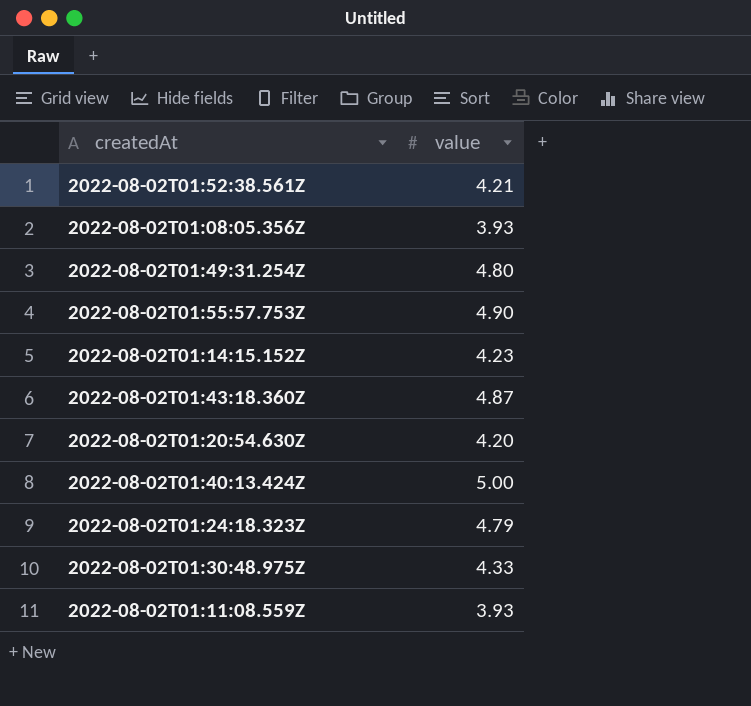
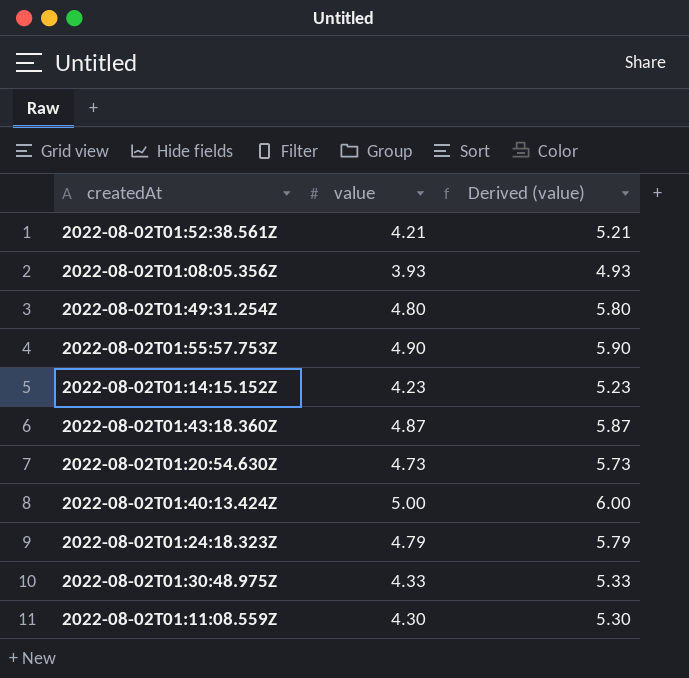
column Derived (value) | formula: none -> [value] + 1
2022-08-02T01:20:54.630Z | value: 4.20 -> 4.73
2022-08-02T01:11:08.559Z | value: 3.93 -> 4.30

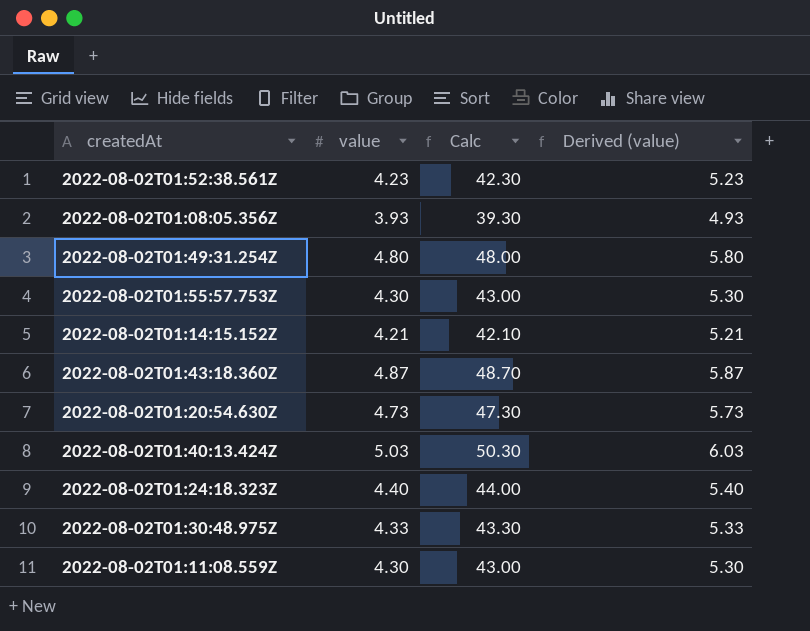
column Calc | formula: none -> [value] * 10
2022-08-02T01:52:38.561Z | value: 4.21 -> 4.23
2022-08-02T01:52:38.561Z | Derived (value): 5.21 -> 5.23
2022-08-02T01:55:57.753Z | value: 4.90 -> 4.30
2022-08-02T01:55:57.753Z | Derived (value): 5.90 -> 5.30
2022-08-02T01:14:15.152Z | value: 4.23 -> 4.21
2022-08-02T01:14:15.152Z | Derived (value): 5.23 -> 5.21
2022-08-02T01:40:13.424Z | value: 5.00 -> 5.03
2022-08-02T01:40:13.424Z | Derived (value): 6.00 -> 6.03
2022-08-02T01:24:18.323Z | value: 4.79 -> 4.40
2022-08-02T01:24:18.323Z | Derived (value): 5.79 -> 5.40

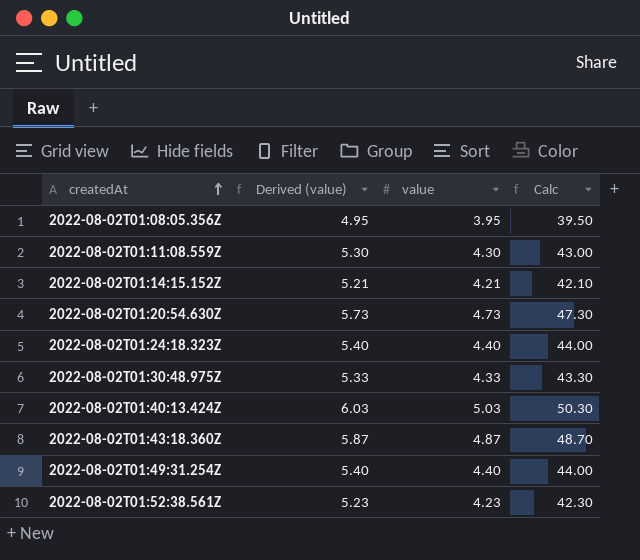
row order: none -> createdAt ascending
column Derived (value) | position: 4 -> 2
row 2022-08-02T01:55:57.753Z: 4.30 | 43.00 | 5.30 -> none
2022-08-02T01:08:05.356Z | Derived (value): 4.93 -> 4.95
2022-08-02T01:08:05.356Z | value: 3.93 -> 3.95
2022-08-02T01:08:05.356Z | Calc: 39.30 -> 39.50
2022-08-02T01:49:31.254Z | Derived (value): 5.80 -> 5.40
2022-08-02T01:49:31.254Z | value: 4.80 -> 4.40
2022-08-02T01:49:31.254Z | Calc: 48.00 -> 44.00

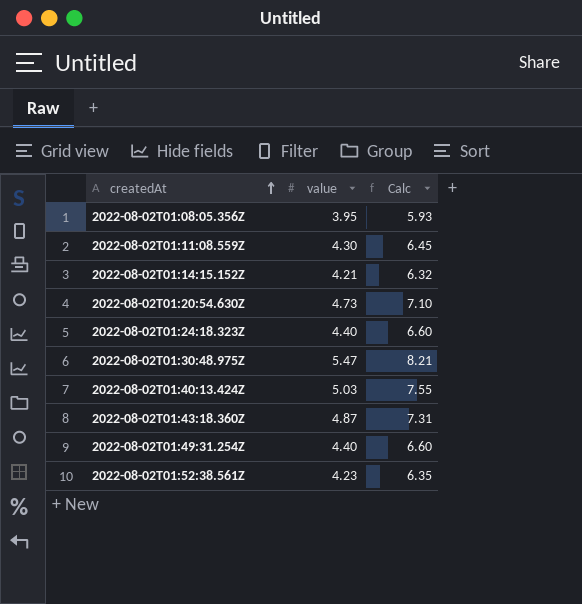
column Derived (value) | formula: [value] + 1 -> none
column Calc | formula: [value] * 10 -> [value] * 1.5
2022-08-02T01:30:48.975Z | value: 4.33 -> 5.47

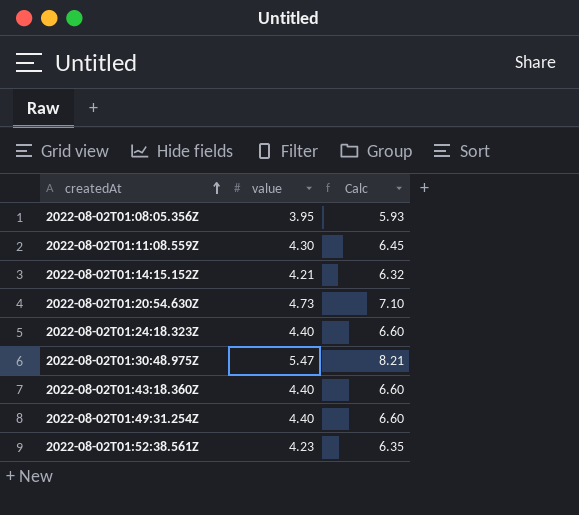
row 2022-08-02T01:40:13.424Z: 5.03 | 7.55 -> none
2022-08-02T01:43:18.360Z | value: 4.87 -> 4.40
2022-08-02T01:43:18.360Z | Calc: 7.31 -> 6.60

